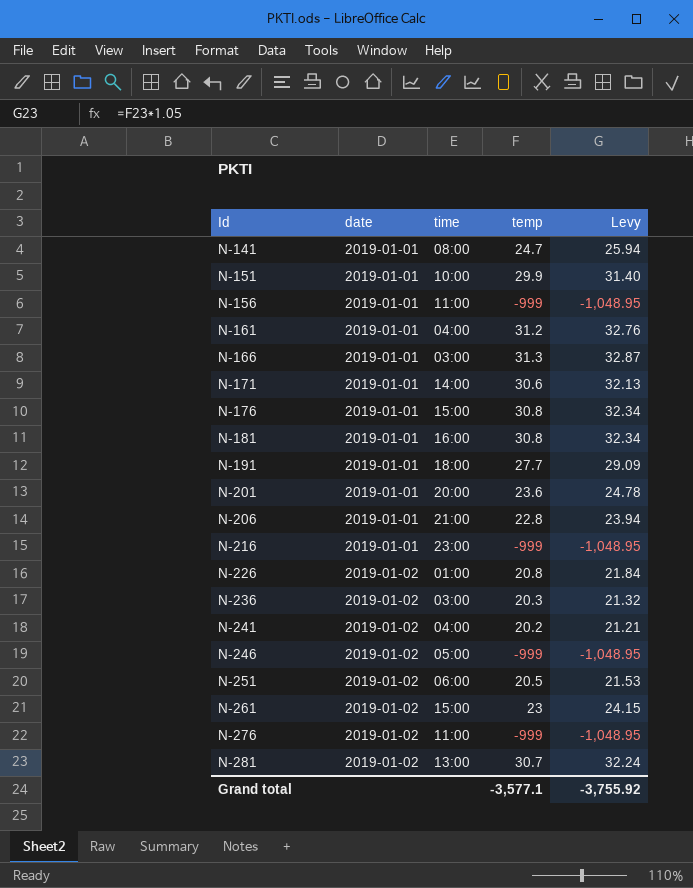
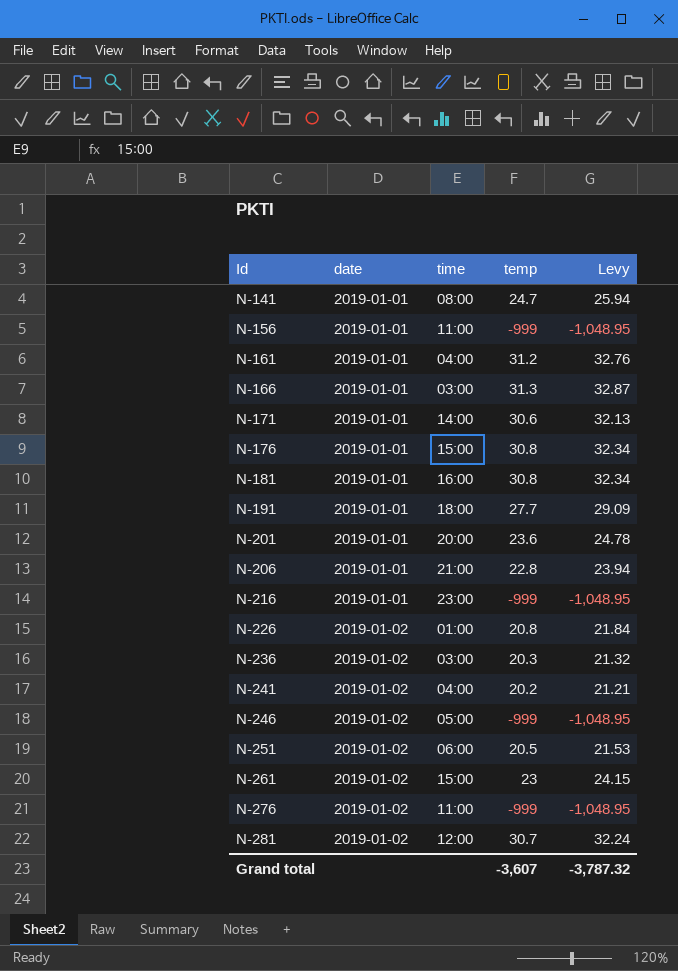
row N-151: 2019-01-01 | 10:00 | 29.9 | 31.40 -> none
N-281 | time: 13:00 -> 12:00
Grand total | temp: -3,577.1 -> -3,607
Grand total | Levy: -3,755.92 -> -3,787.32

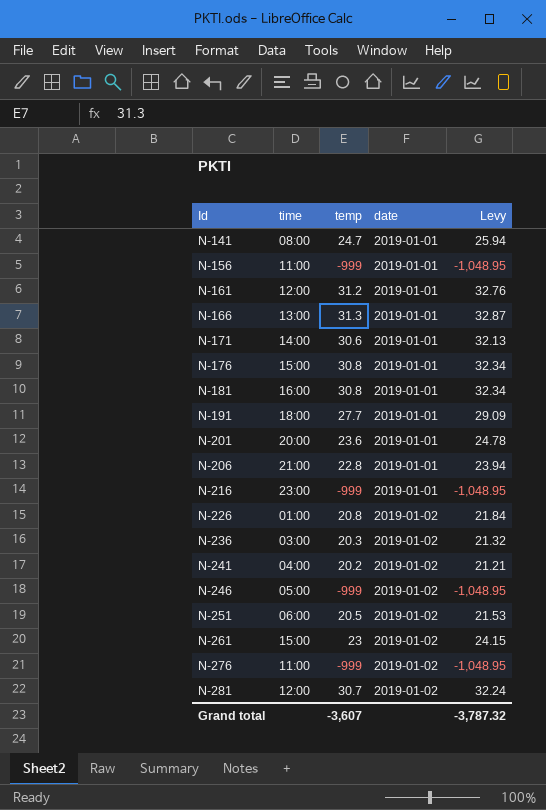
column date | position: 2 -> 4
N-161 | time: 04:00 -> 12:00
N-166 | time: 03:00 -> 13:00

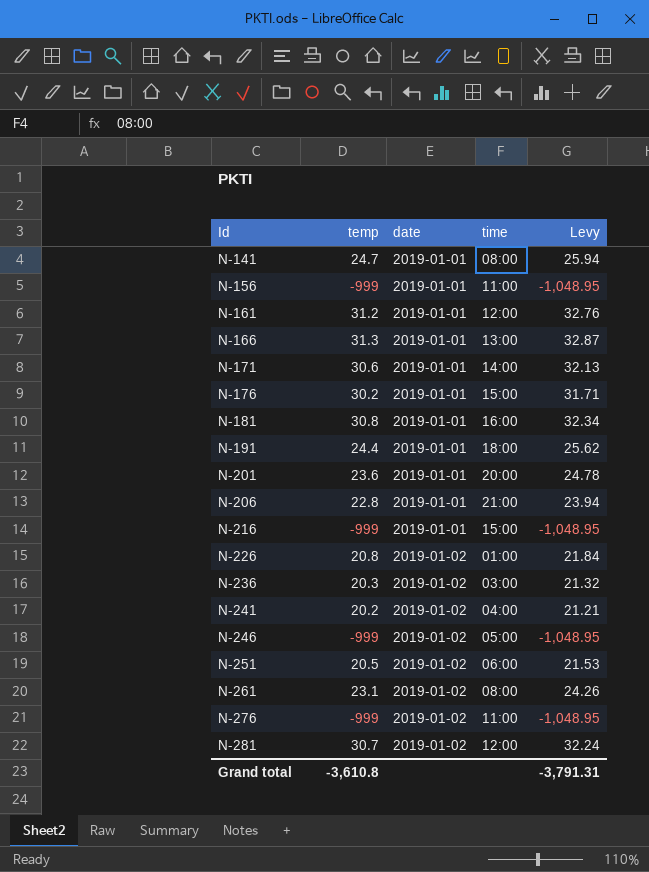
column time | position: 2 -> 4
N-176 | temp: 30.8 -> 30.2
N-176 | Levy: 32.34 -> 31.71
N-191 | temp: 27.7 -> 24.4
N-191 | Levy: 29.09 -> 25.62
N-216 | time: 23:00 -> 15:00
N-261 | temp: 23 -> 23.1
N-261 | time: 15:00 -> 08:00
N-261 | Levy: 24.15 -> 24.26
Grand total | temp: -3,607 -> -3,610.8
Grand total | Levy: -3,787.32 -> -3,791.31

